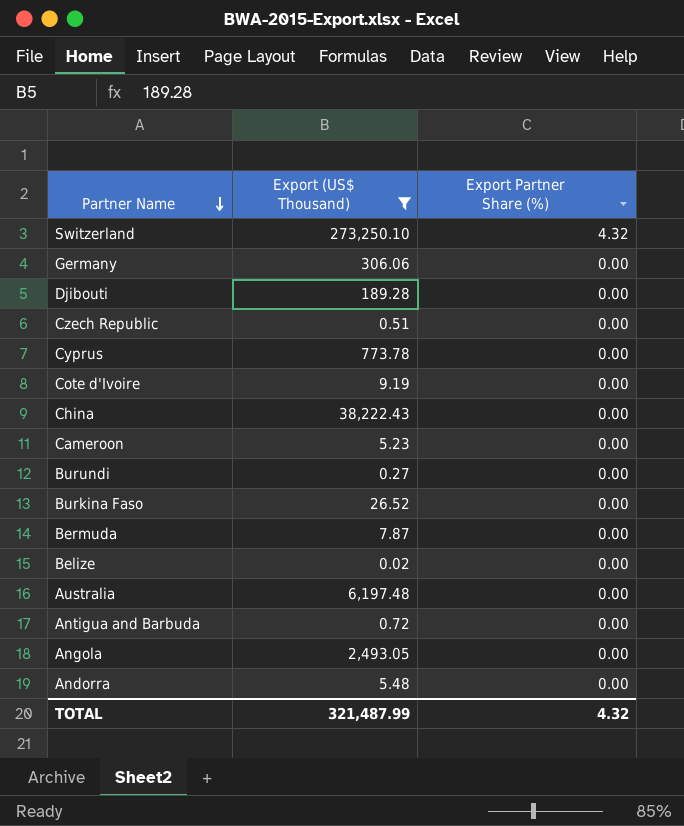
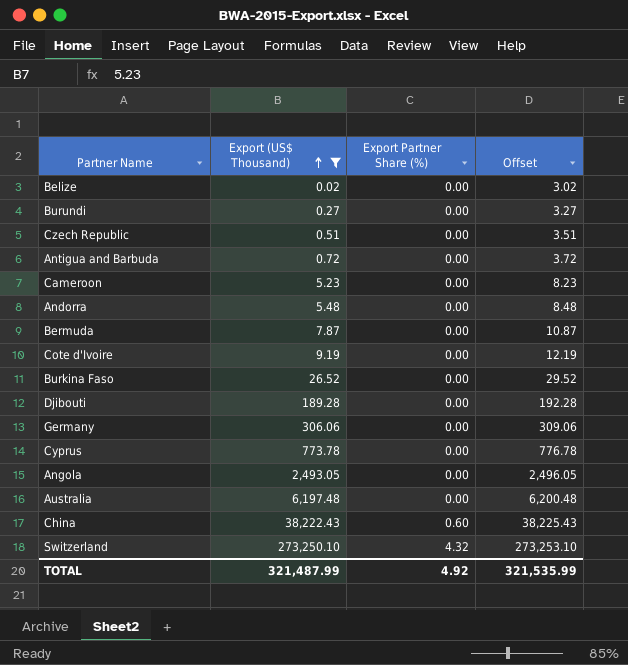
row order: Partner Name descending -> Export (US$ Thousand) ascending
column Offset | formula: none -> [Export (US$ Thousand)] + 3
China | Export Partner Share (%): 0.00 -> 0.60
TOTAL | Export Partner Share (%): 4.32 -> 4.92

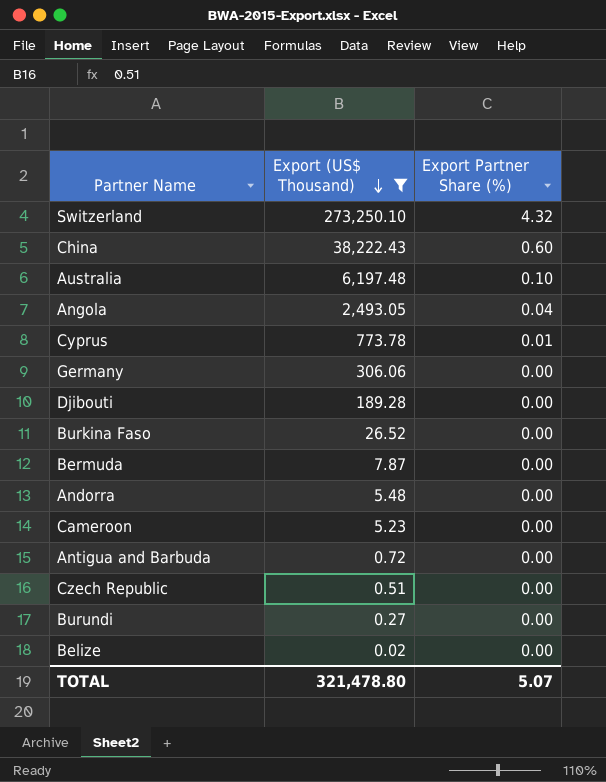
row order: Export (US$ Thousand) ascending -> Export (US$ Thousand) descending
column Offset | formula: [Export (US$ Thousand)] + 3 -> none
row Cote d'Ivoire: 9.19 | 0.00 | 12.19 -> none
Australia | Export Partner Share (%): 0.00 -> 0.10
Angola | Export Partner Share (%): 0.00 -> 0.04
Cyprus | Export Partner Share (%): 0.00 -> 0.01
TOTAL | Export (US$ Thousand): 321,487.99 -> 321,478.80
TOTAL | Export Partner Share (%): 4.92 -> 5.07

